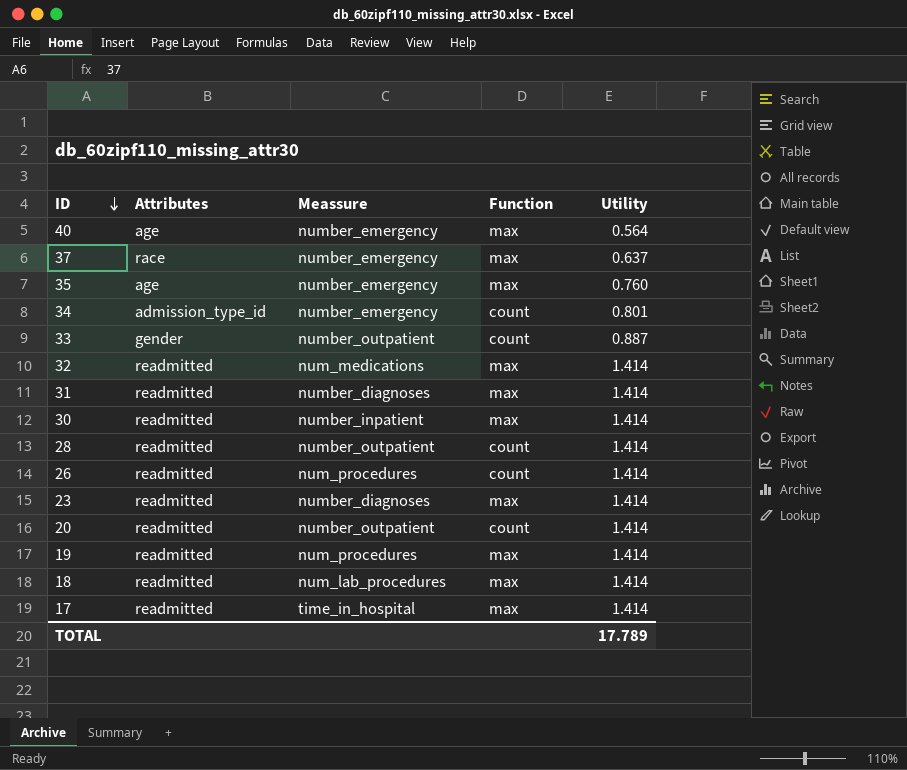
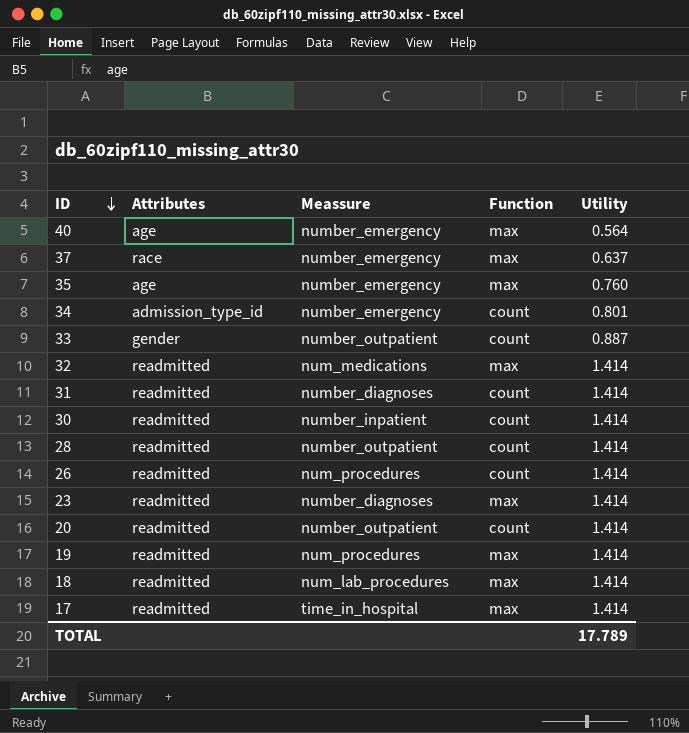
31 | Function: max -> count
30 | Function: max -> count

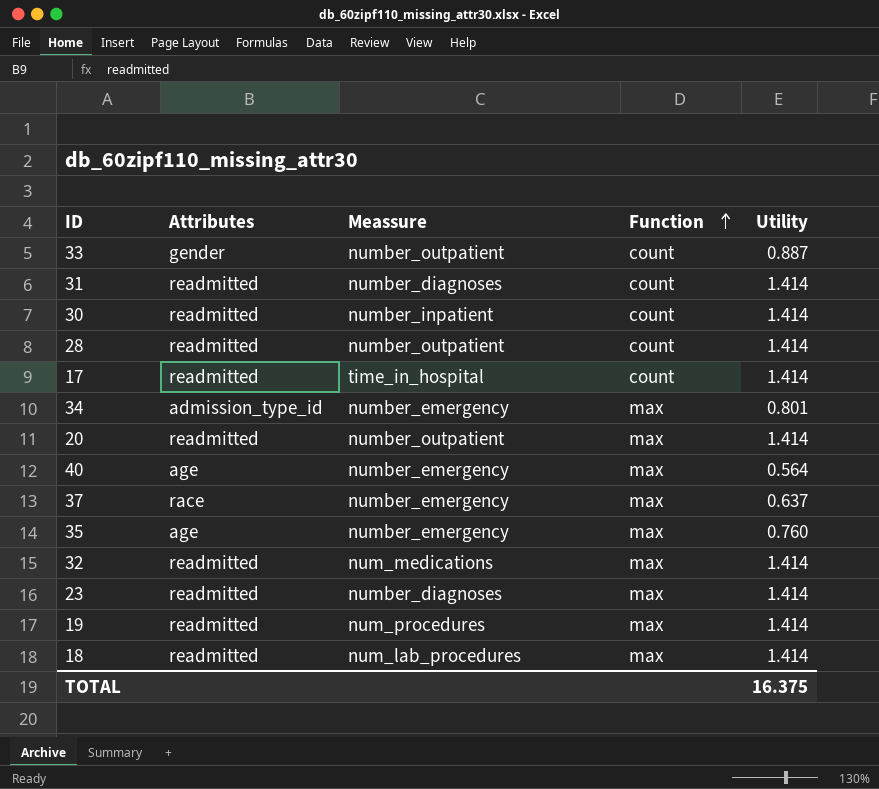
row order: ID descending -> Function ascending
row 26: readmitted | num_procedures | count | 1.414 -> none
17 | Function: max -> count
34 | Function: count -> max
20 | Function: count -> max
TOTAL | Utility: 17.789 -> 16.375

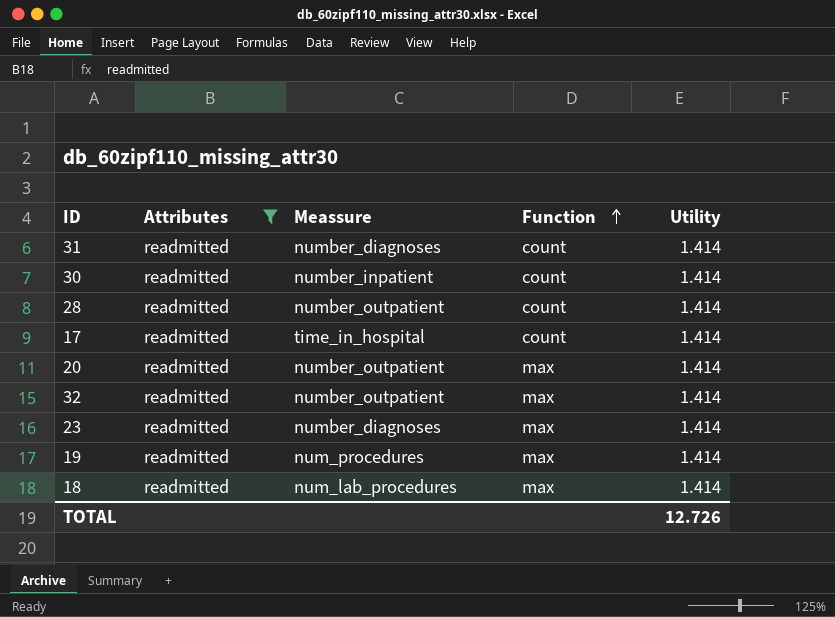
filter: none -> Attributes = readmitted
32 | Meassure: num_medications -> number_outpatient
TOTAL | Utility: 16.375 -> 12.726

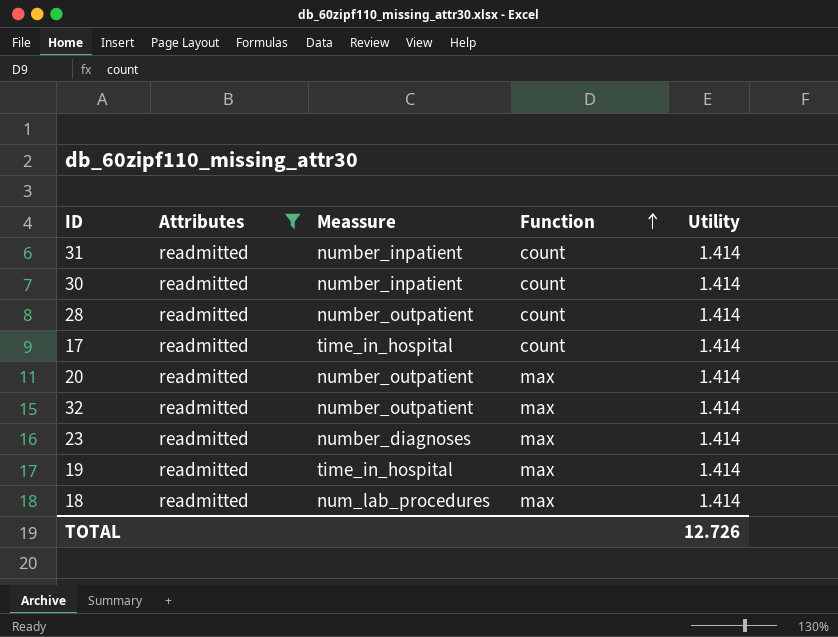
31 | Meassure: number_diagnoses -> number_inpatient
19 | Meassure: num_procedures -> time_in_hospital

